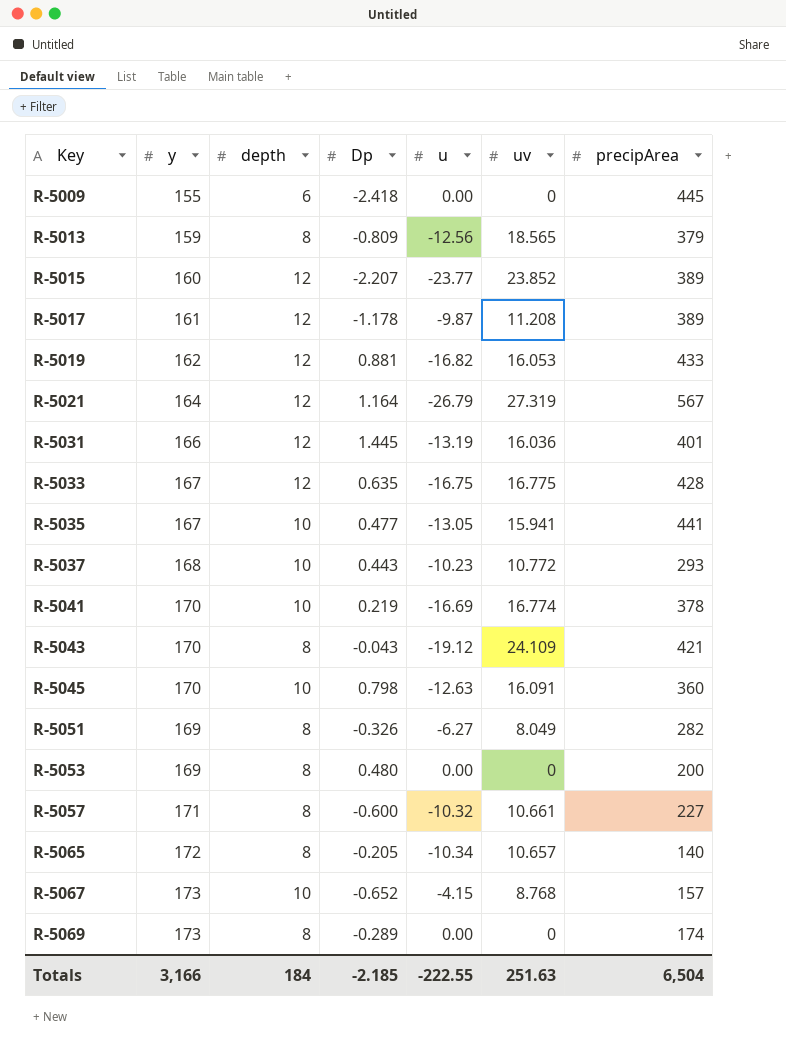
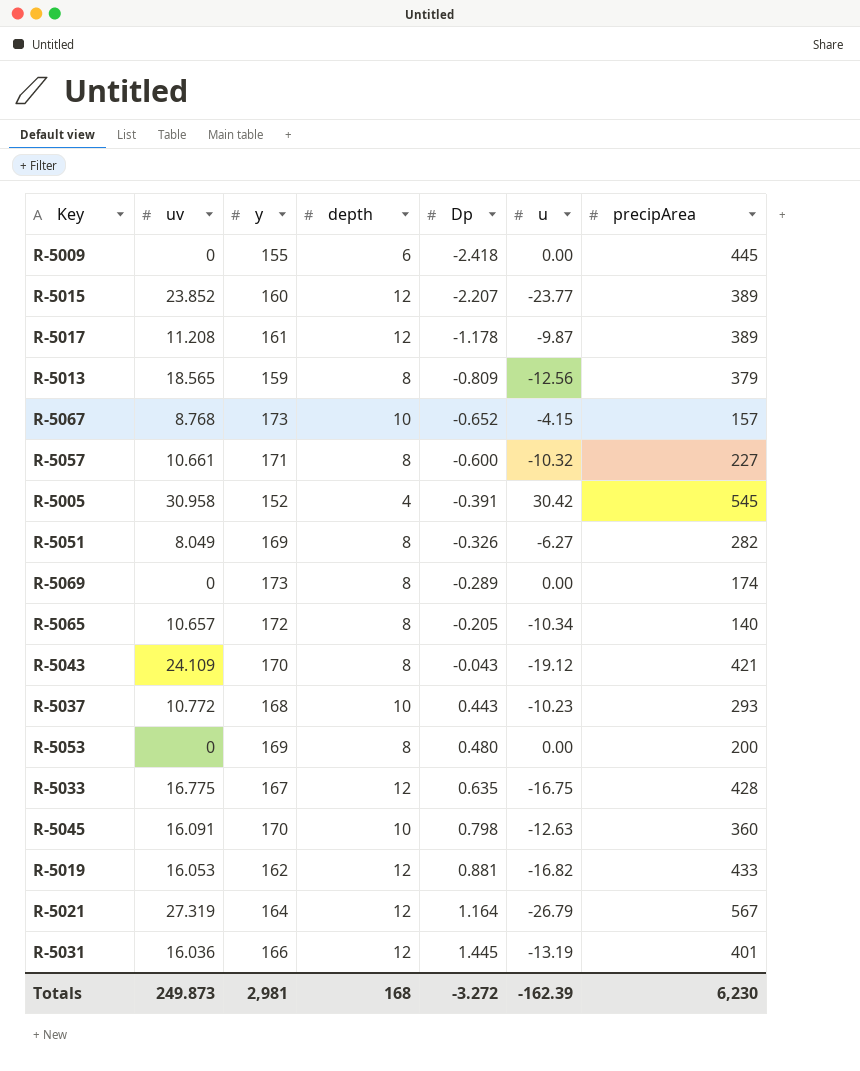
row order: Key ascending -> Dp ascending
column uv | position: 6 -> 2
row R-5035: 167 | 10 | 0.477 | -13.05 | 15.941 | 441 -> none
row R-5041: 170 | 10 | 0.219 | -16.69 | 16.774 | 378 -> none
row R-5005: none -> 30.958 | 152 | 4 | -0.391 | 30.42 | 545
Totals | uv: 251.63 -> 249.873
Totals | y: 3,166 -> 2,981
Totals | depth: 184 -> 168
Totals | Dp: -2.185 -> -3.272
Totals | u: -222.55 -> -162.39
Totals | precipArea: 6,504 -> 6,230

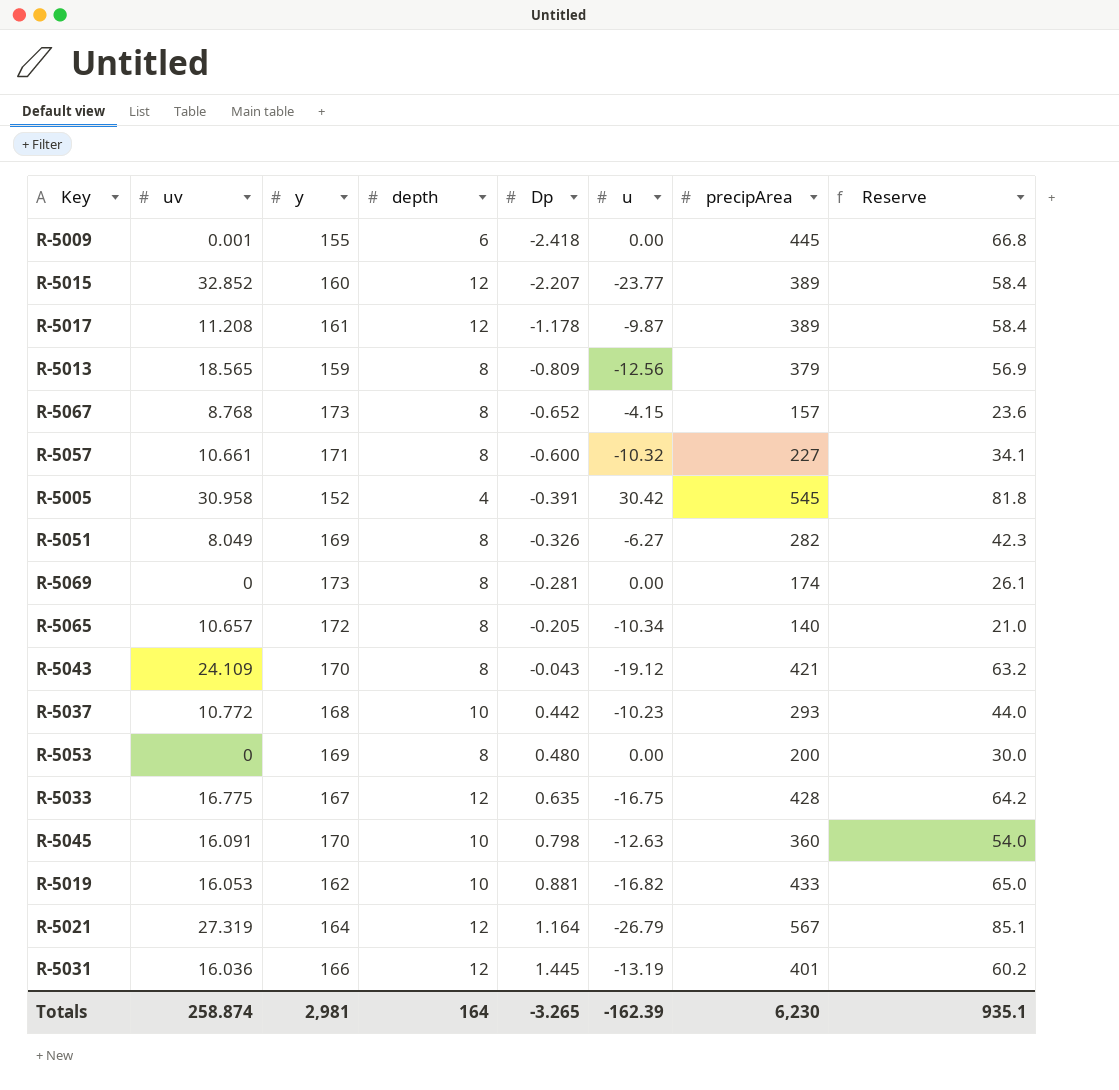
column Reserve | formula: none -> [precipArea] * 0.15
R-5009 | uv: 0 -> 0.001
R-5015 | uv: 23.852 -> 32.852
R-5067 | depth: 10 -> 8
R-5069 | Dp: -0.289 -> -0.281
R-5037 | Dp: 0.443 -> 0.442
R-5019 | depth: 12 -> 10
Totals | uv: 249.873 -> 258.874
Totals | depth: 168 -> 164
Totals | Dp: -3.272 -> -3.265

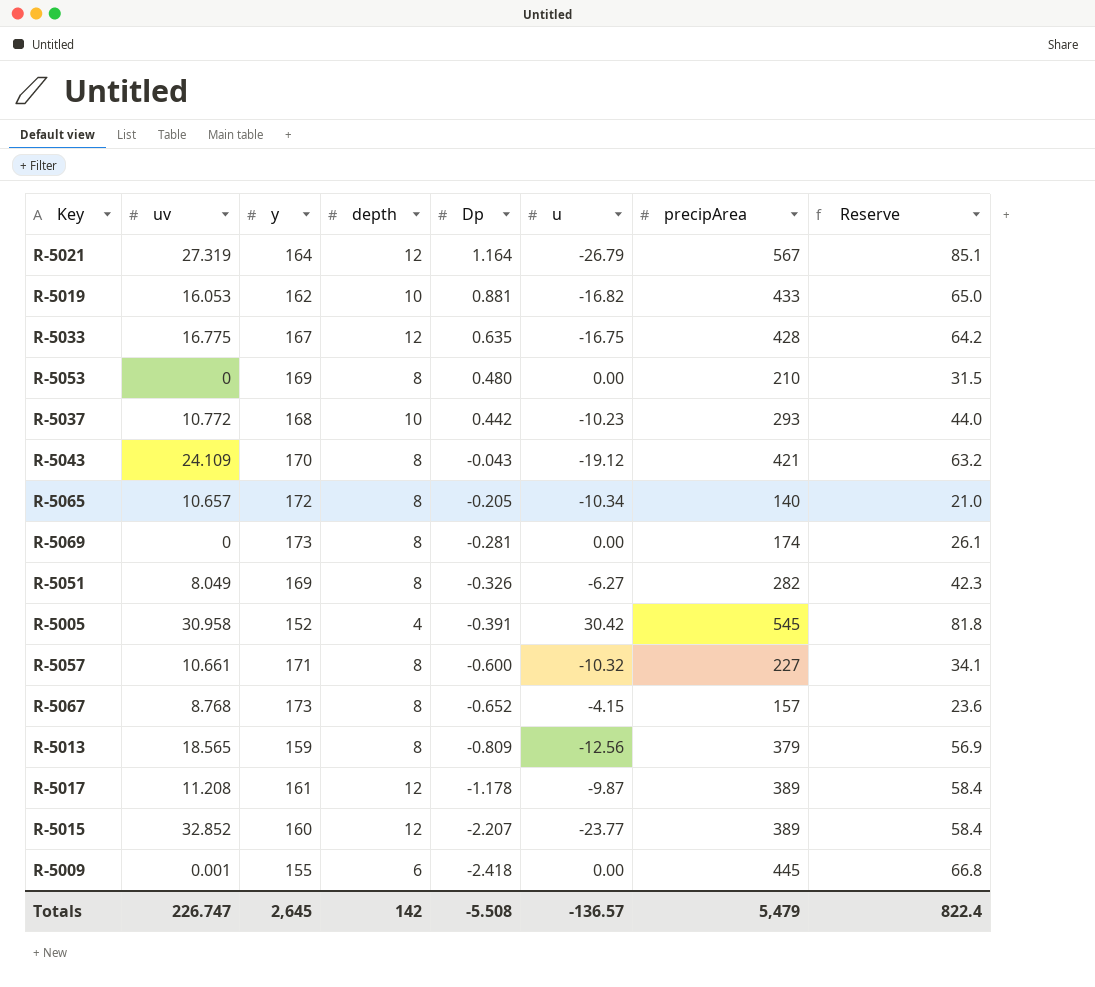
row order: Dp ascending -> Dp descending
row R-5045: 16.091 | 170 | 10 | 0.798 | -12.63 | 360 | 54.0 -> none
row R-5031: 16.036 | 166 | 12 | 1.445 | -13.19 | 401 | 60.2 -> none
R-5053 | precipArea: 200 -> 210
R-5053 | Reserve: 30.0 -> 31.5
Totals | uv: 258.874 -> 226.747
Totals | y: 2,981 -> 2,645
Totals | depth: 164 -> 142
Totals | Dp: -3.265 -> -5.508
Totals | u: -162.39 -> -136.57
Totals | precipArea: 6,230 -> 5,479
Totals | Reserve: 935.1 -> 822.4

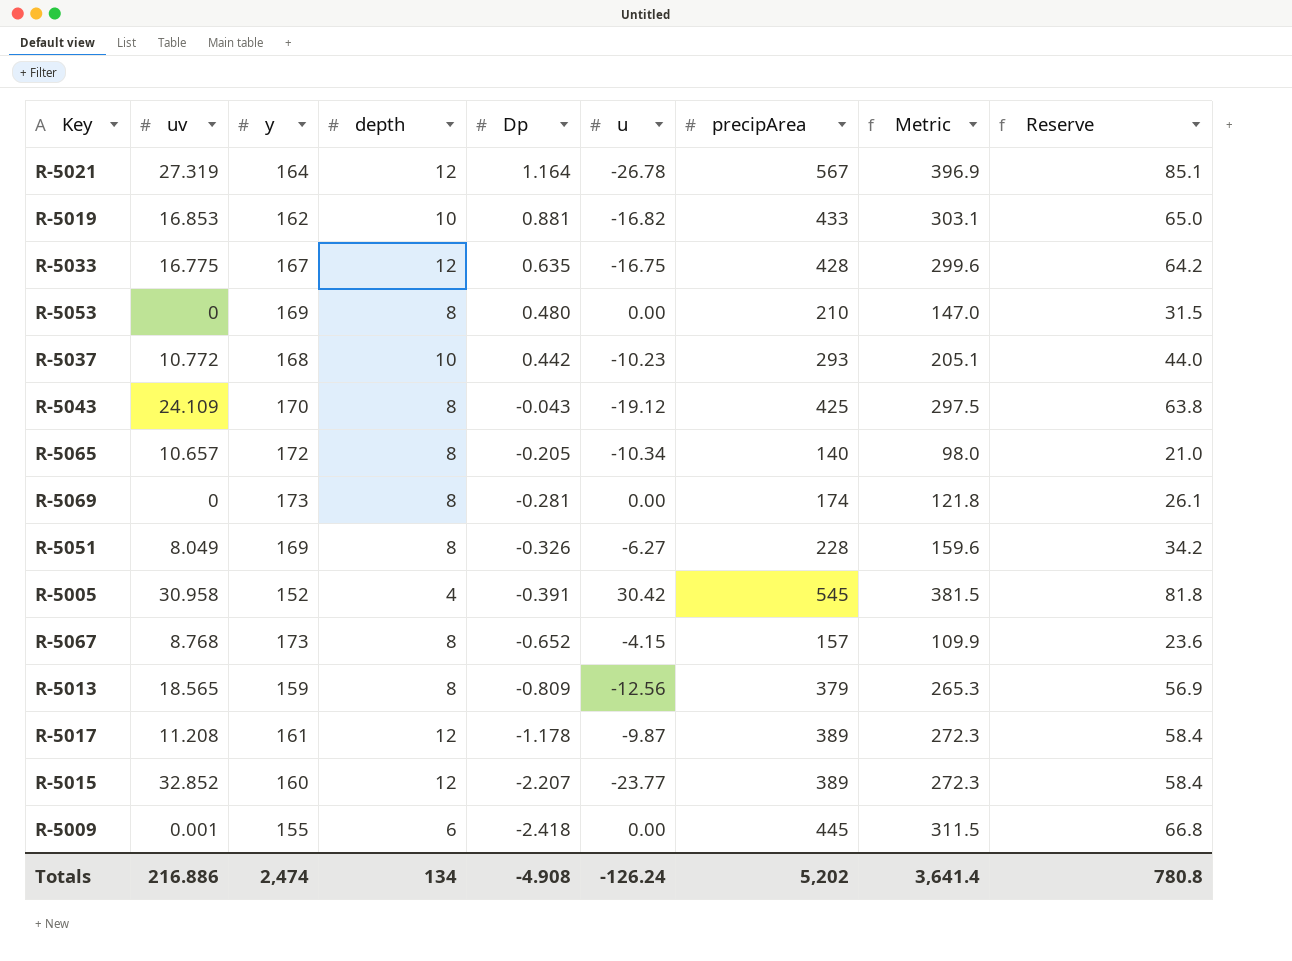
column Metric | formula: none -> [precipArea] * 0.7
row R-5057: 10.661 | 171 | 8 | -0.600 | -10.32 | 227 | 34.1 -> none
R-5021 | u: -26.79 -> -26.78
R-5019 | uv: 16.053 -> 16.853
R-5043 | precipArea: 421 -> 425
R-5043 | Reserve: 63.2 -> 63.8
R-5051 | precipArea: 282 -> 228
R-5051 | Reserve: 42.3 -> 34.2
Totals | uv: 226.747 -> 216.886
Totals | y: 2,645 -> 2,474
Totals | depth: 142 -> 134
Totals | Dp: -5.508 -> -4.908
Totals | u: -136.57 -> -126.24
Totals | precipArea: 5,479 -> 5,202
Totals | Reserve: 822.4 -> 780.8

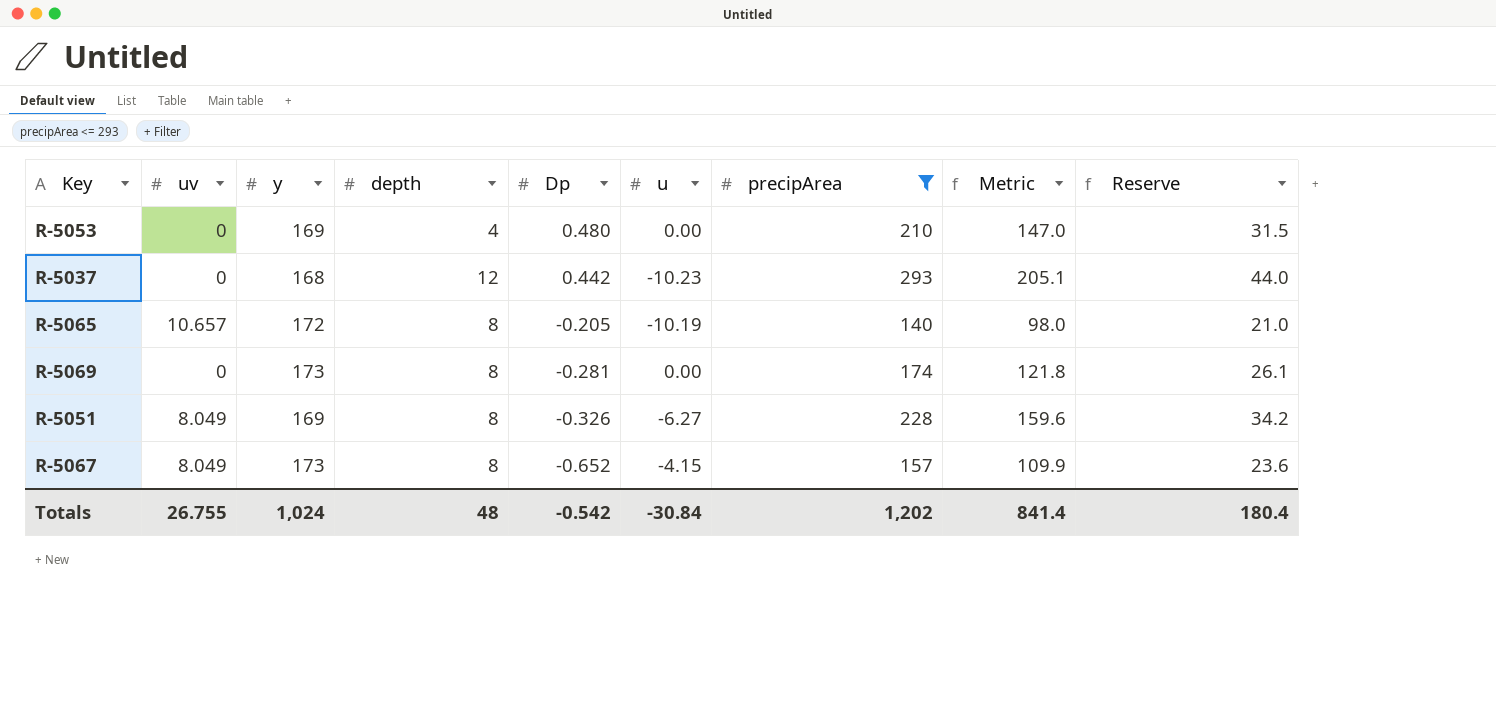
filter: none -> precipArea <= 293
R-5053 | depth: 8 -> 4
R-5037 | uv: 10.772 -> 0
R-5037 | depth: 10 -> 12
R-5065 | u: -10.34 -> -10.19
R-5067 | uv: 8.768 -> 8.049
Totals | uv: 216.886 -> 26.755
Totals | y: 2,474 -> 1,024
Totals | depth: 134 -> 48
Totals | Dp: -4.908 -> -0.542
Totals | u: -126.24 -> -30.84
Totals | precipArea: 5,202 -> 1,202
Totals | Metric: 3,641.4 -> 841.4
Totals | Reserve: 780.8 -> 180.4

